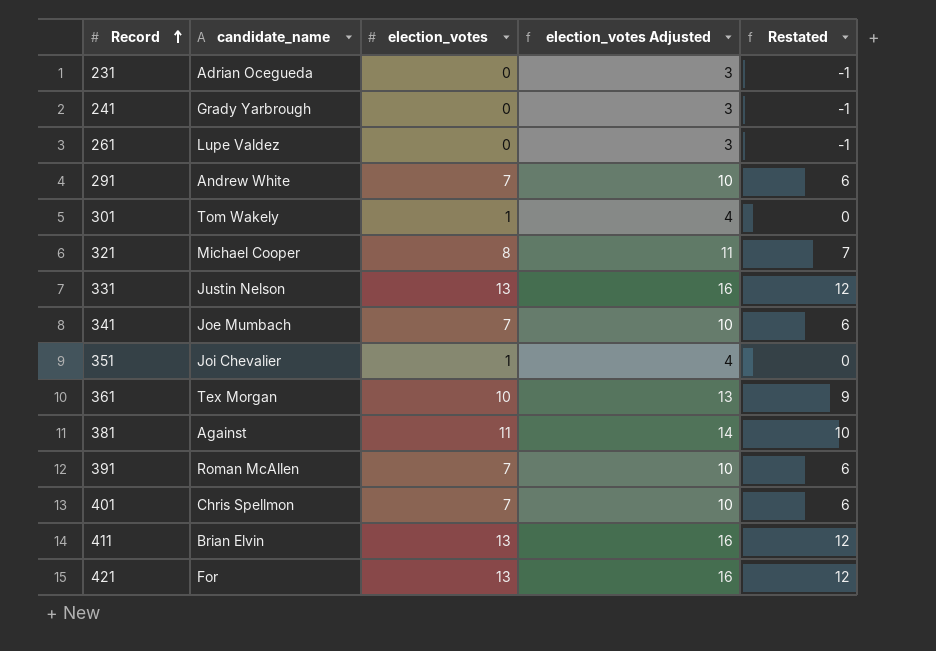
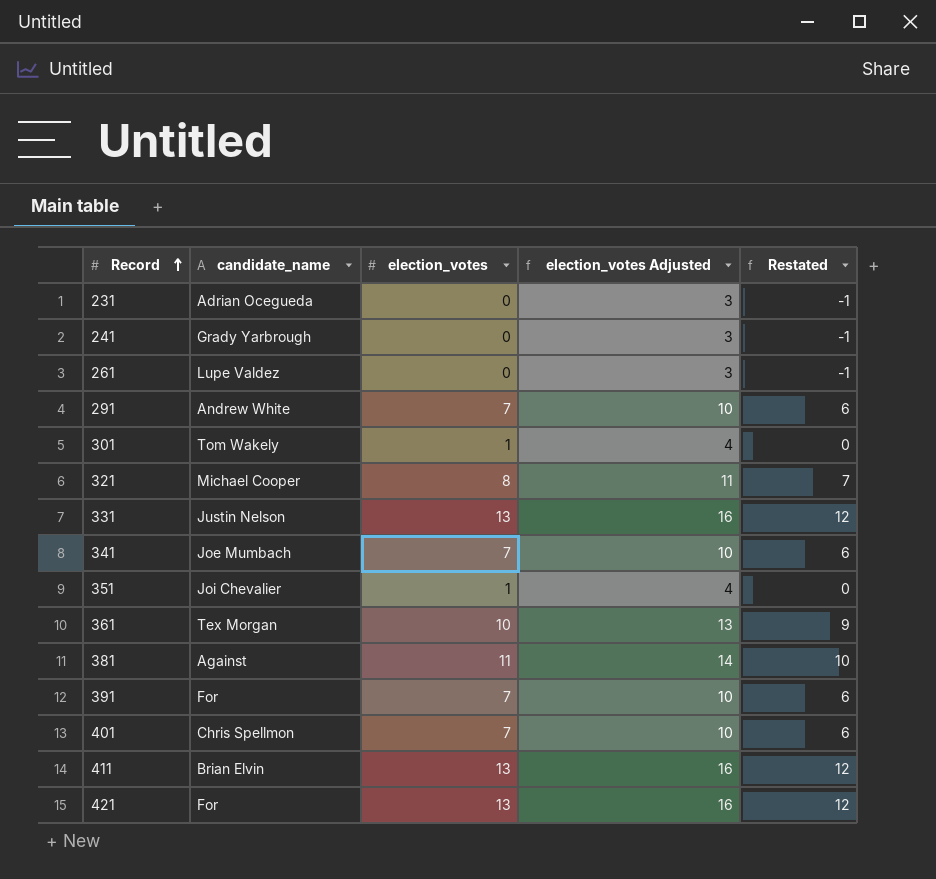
391 | candidate_name: Roman McAllen -> For

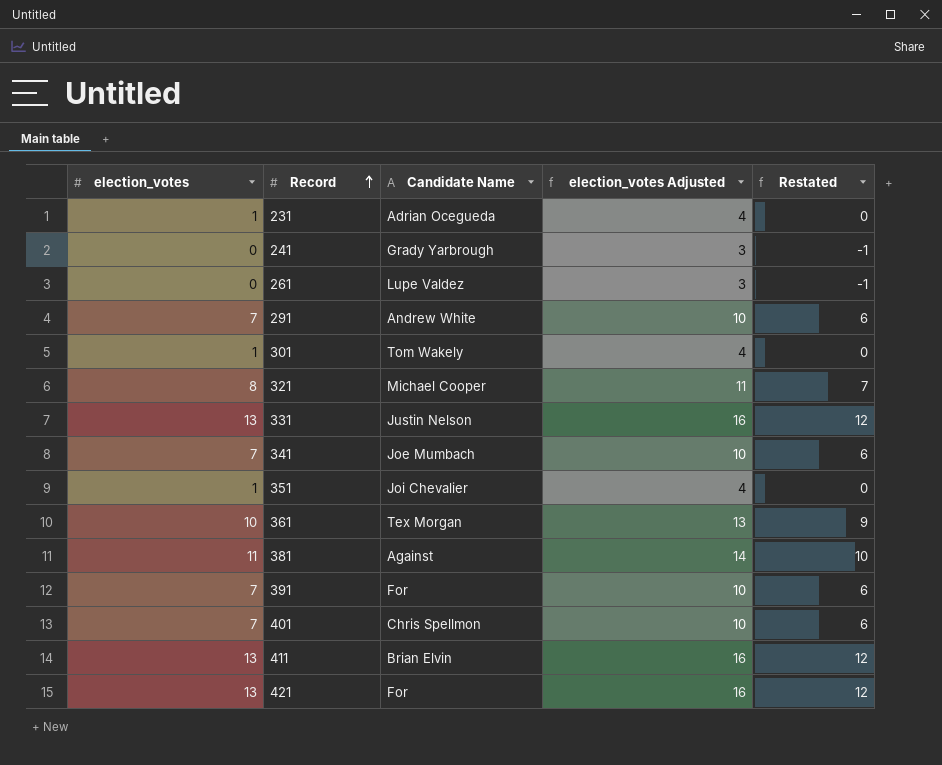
column election_votes | position: 3 -> 1
column name: candidate_name -> Candidate Name
231 | election_votes: 0 -> 1
231 | election_votes Adjusted: 3 -> 4
231 | Restated: -1 -> 0

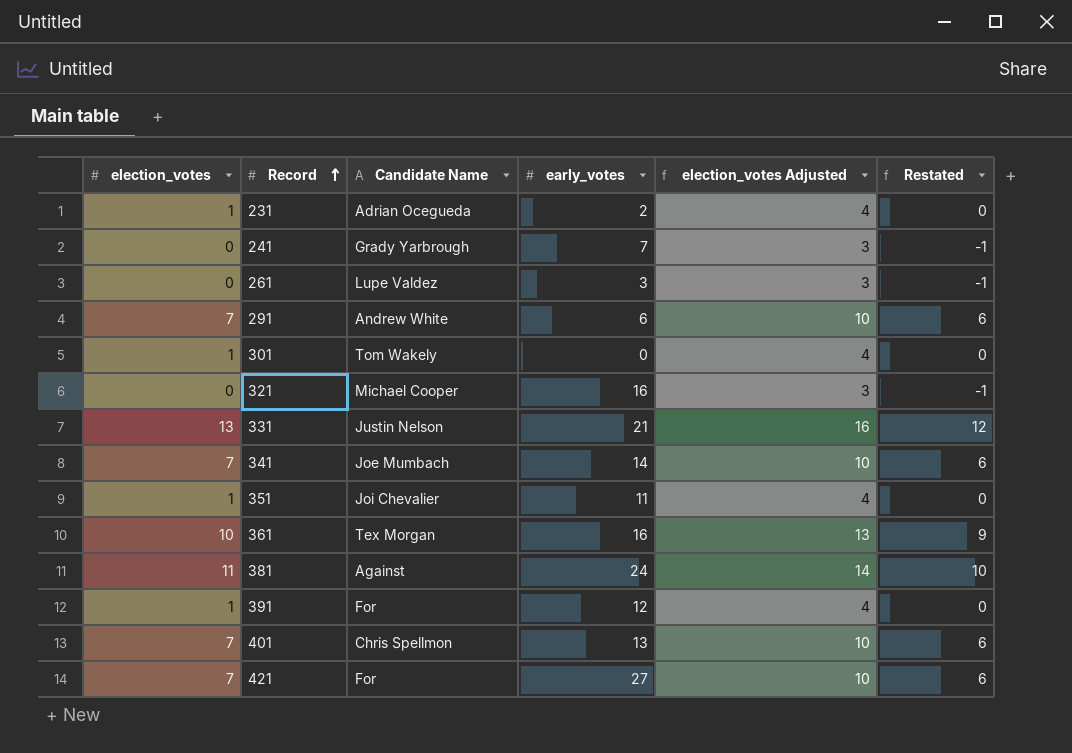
column early_votes | position: none -> 4
row 411: 13 | Brian Elvin | 16 | 12 -> none
321 | election_votes: 8 -> 0
321 | election_votes Adjusted: 11 -> 3
321 | Restated: 7 -> -1
391 | election_votes: 7 -> 1
391 | election_votes Adjusted: 10 -> 4
391 | Restated: 6 -> 0
421 | election_votes: 13 -> 7
421 | election_votes Adjusted: 16 -> 10
421 | Restated: 12 -> 6

